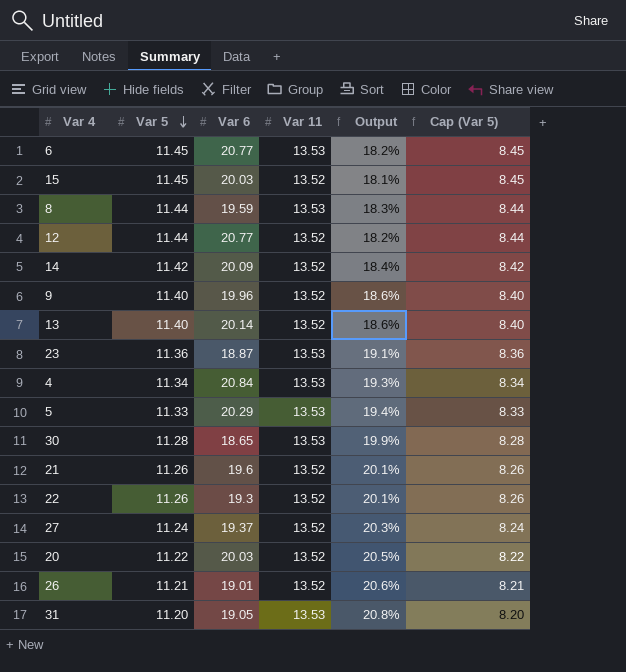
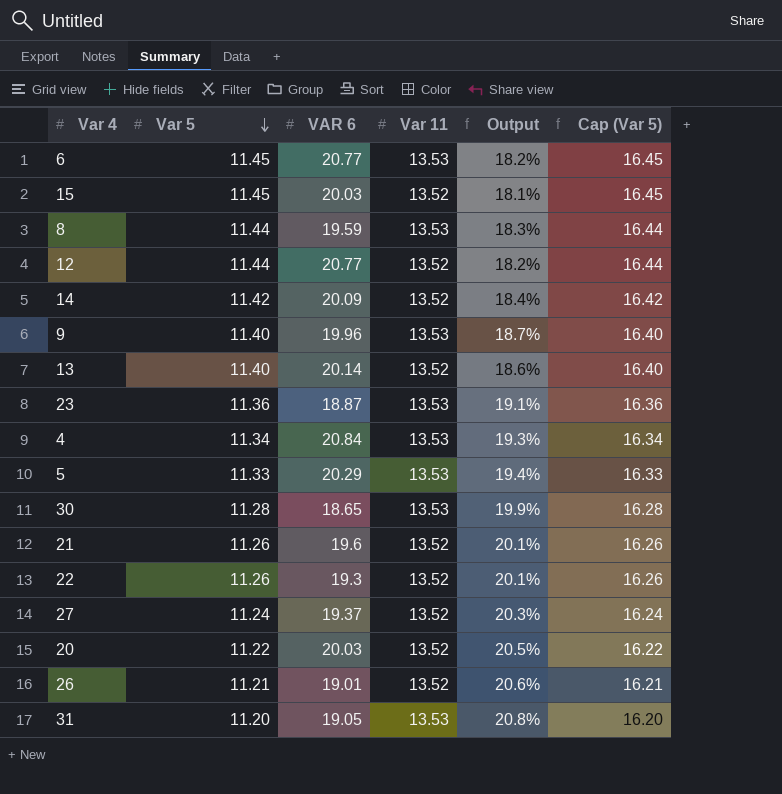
column name: Var 6 -> VAR 6
column Cap (Var 5) | formula: [Var 5] - 3 -> [Var 5] + 5
9 | Var 11: 13.52 -> 13.53
9 | Output: 18.6% -> 18.7%

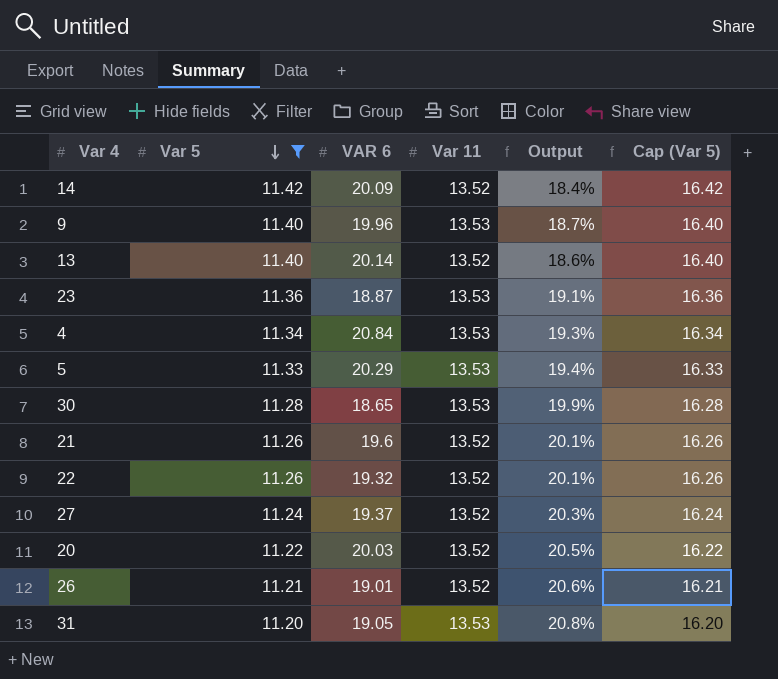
filter: none -> Var 5 <= 11.42
22 | VAR 6: 19.3 -> 19.32

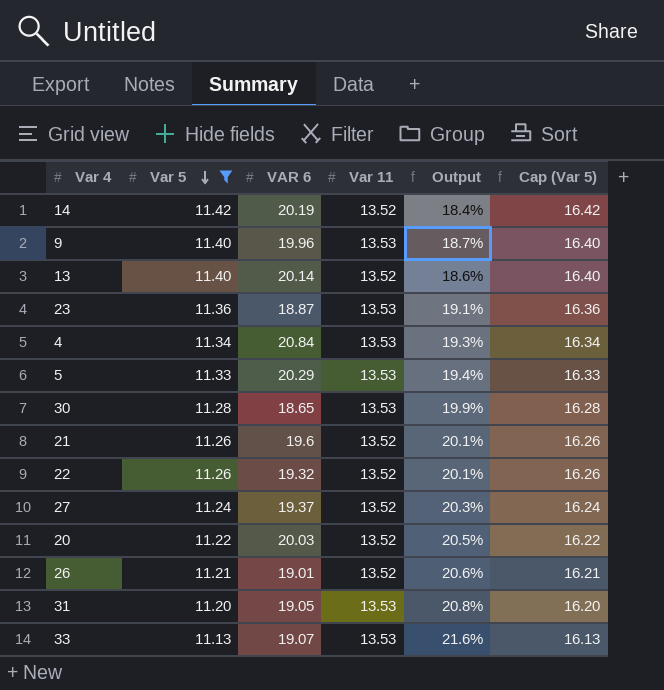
14 | VAR 6: 20.09 -> 20.19
row 33: none -> 11.13 | 19.07 | 13.53 | 21.6% | 16.13

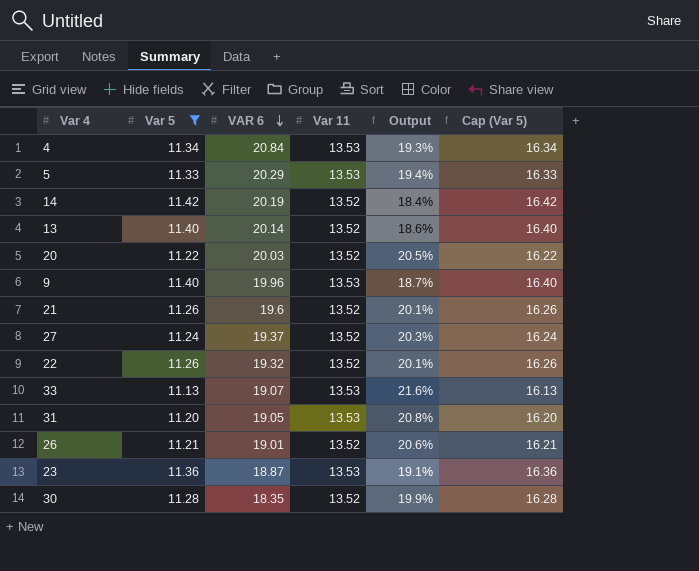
row order: Var 5 descending -> VAR 6 descending
30 | VAR 6: 18.65 -> 18.35
30 | Var 11: 13.53 -> 13.52

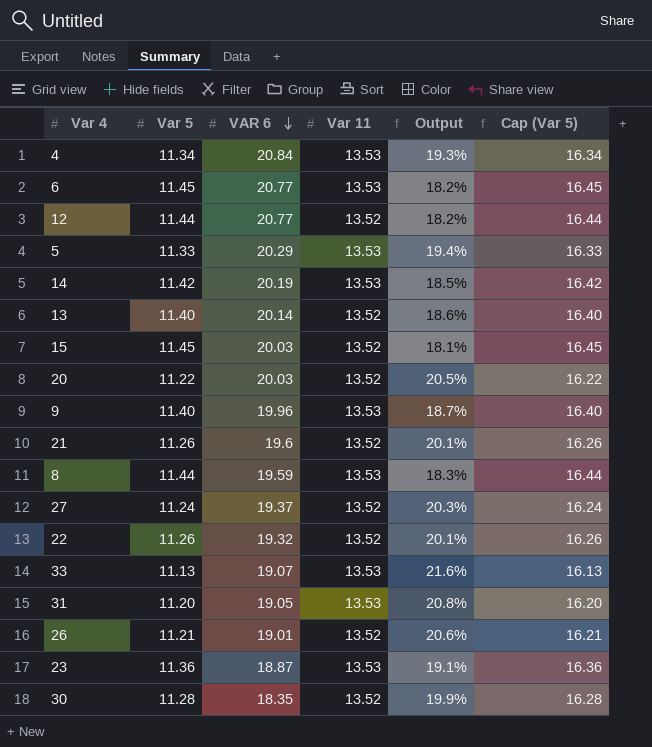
filter: Var 5 <= 11.42 -> none
14 | Var 11: 13.52 -> 13.53
14 | Output: 18.4% -> 18.5%

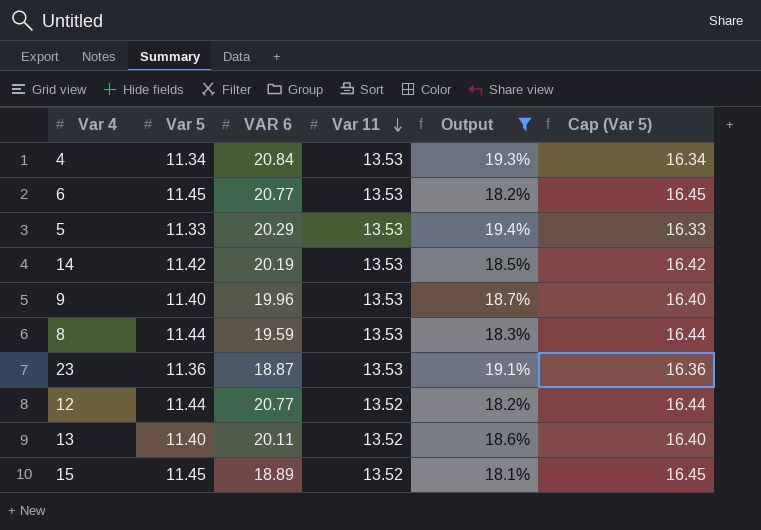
filter: none -> Output <= 19.4%
row order: VAR 6 descending -> Var 11 descending
13 | VAR 6: 20.14 -> 20.11
15 | VAR 6: 20.03 -> 18.89

